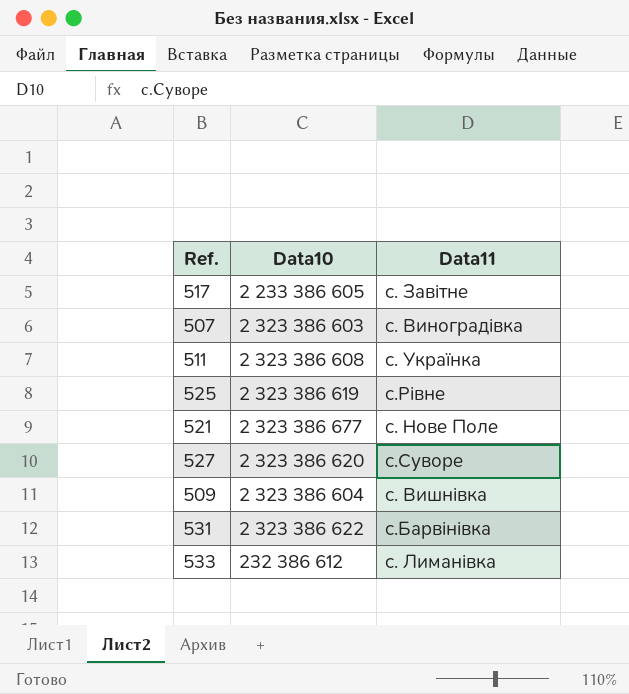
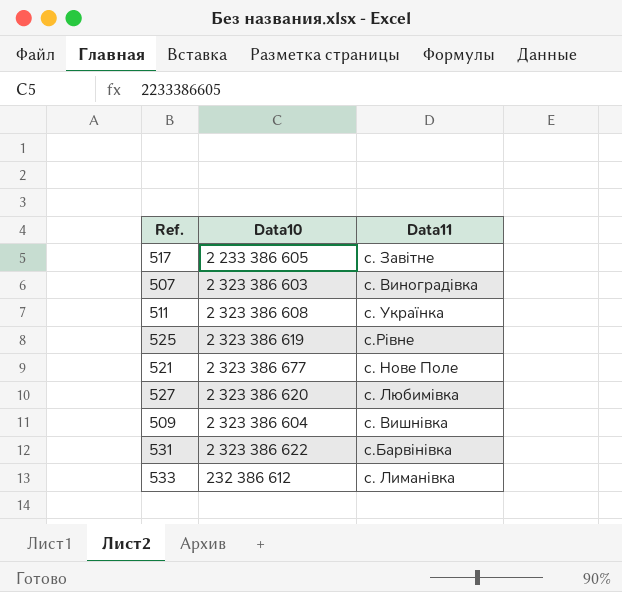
527 | Data11: с.Суворе -> с. Любимівка

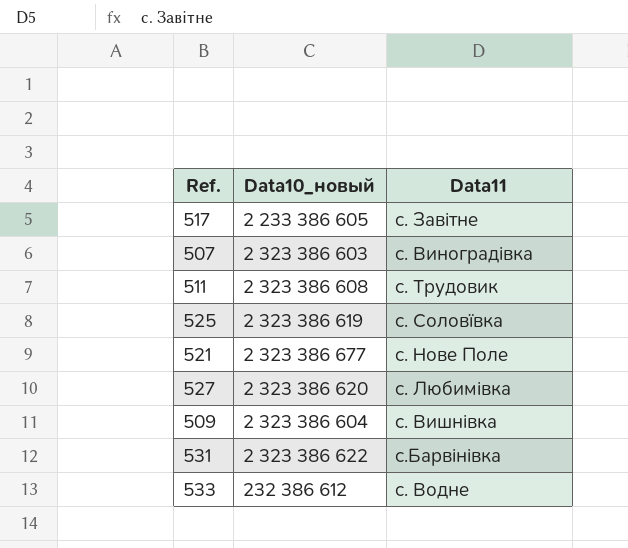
column name: Data10 -> Data10_новый
511 | Data11: с. Українка -> с. Трудовик
525 | Data11: с.Рівне -> с. Соловївка
533 | Data11: с. Лиманівка -> с. Водне

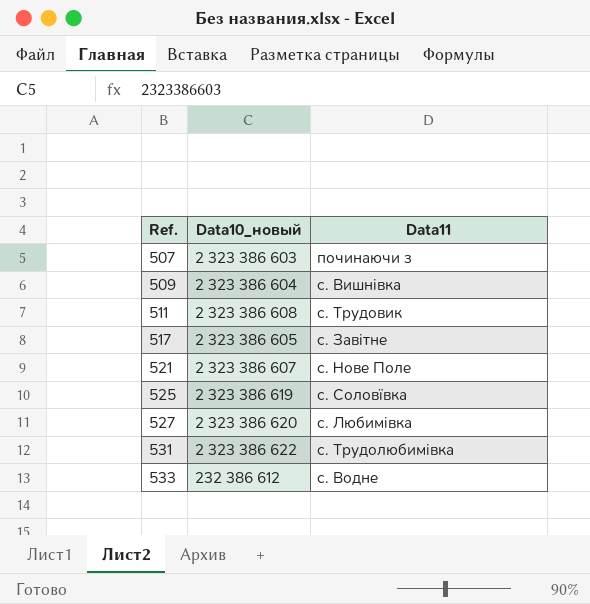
row order: none -> Ref. ascending
507 | Data11: с. Виноградівка -> починаючи з
517 | Data10_новый: 2 233 386 605 -> 2 323 386 605
521 | Data10_новый: 2 323 386 677 -> 2 323 386 607
531 | Data11: с.Барвінівка -> с. Трудолюбимівка

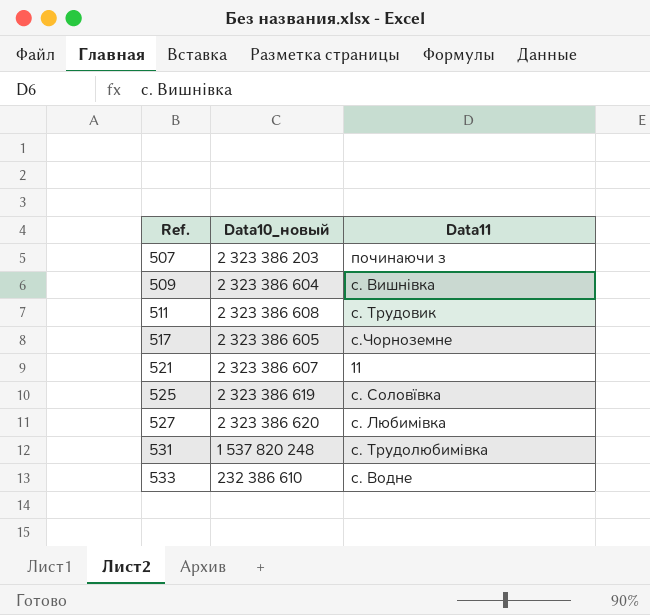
507 | Data10_новый: 2 323 386 603 -> 2 323 386 203
517 | Data11: с. Завітне -> с.Чорноземне
521 | Data11: с. Нове Поле -> 11
531 | Data10_новый: 2 323 386 622 -> 1 537 820 248
533 | Data10_новый: 232 386 612 -> 232 386 610

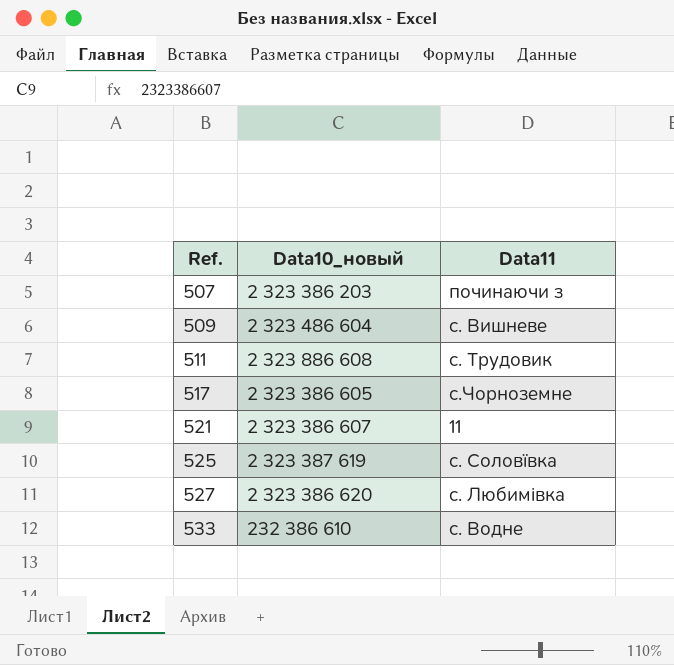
row 531: 1 537 820 248 | с. Трудолюбимівка -> none
509 | Data10_новый: 2 323 386 604 -> 2 323 486 604
509 | Data11: с. Вишнівка -> с. Вишневе
511 | Data10_новый: 2 323 386 608 -> 2 323 886 608
525 | Data10_новый: 2 323 386 619 -> 2 323 387 619

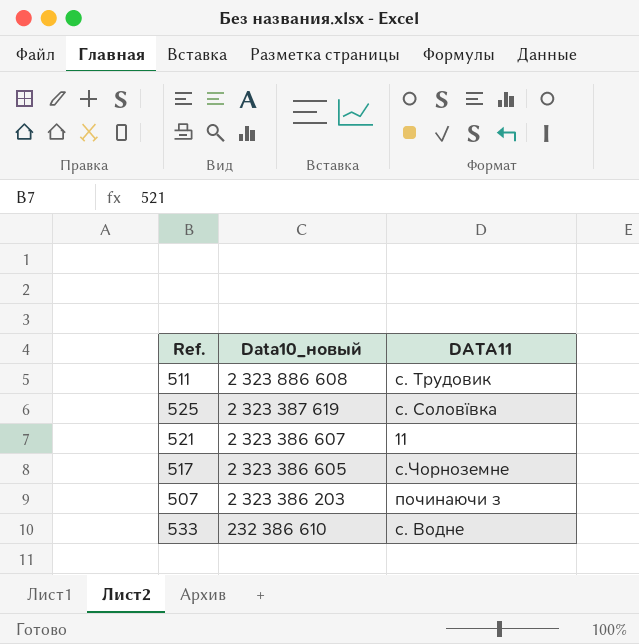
row order: Ref. ascending -> Data10_новый descending
column name: Data11 -> DATA11
row 509: 2 323 486 604 | с. Вишневе -> none
row 527: 2 323 386 620 | с. Любимівка -> none

